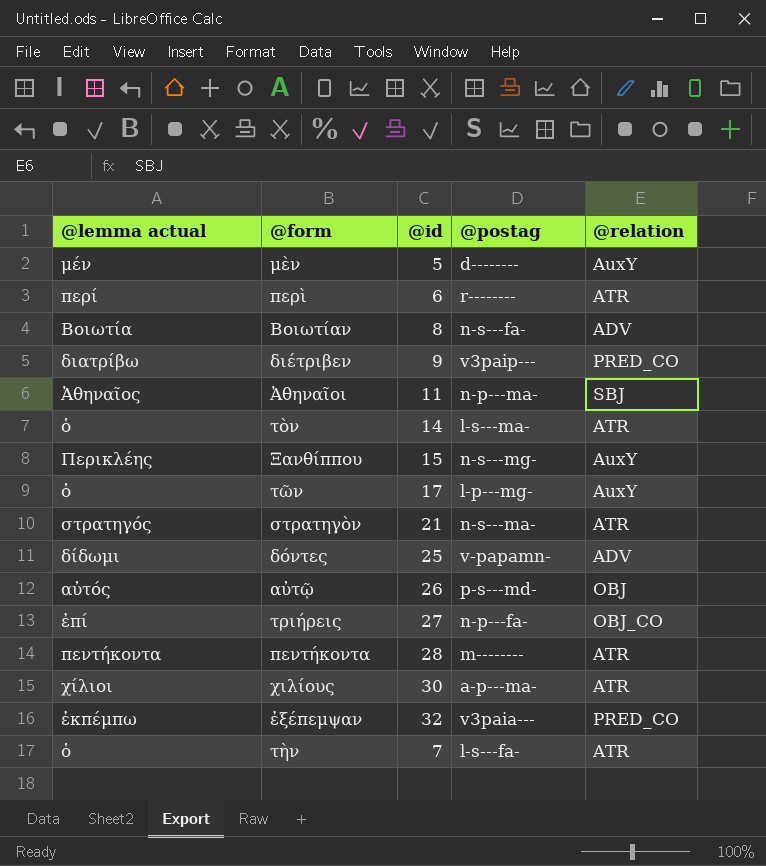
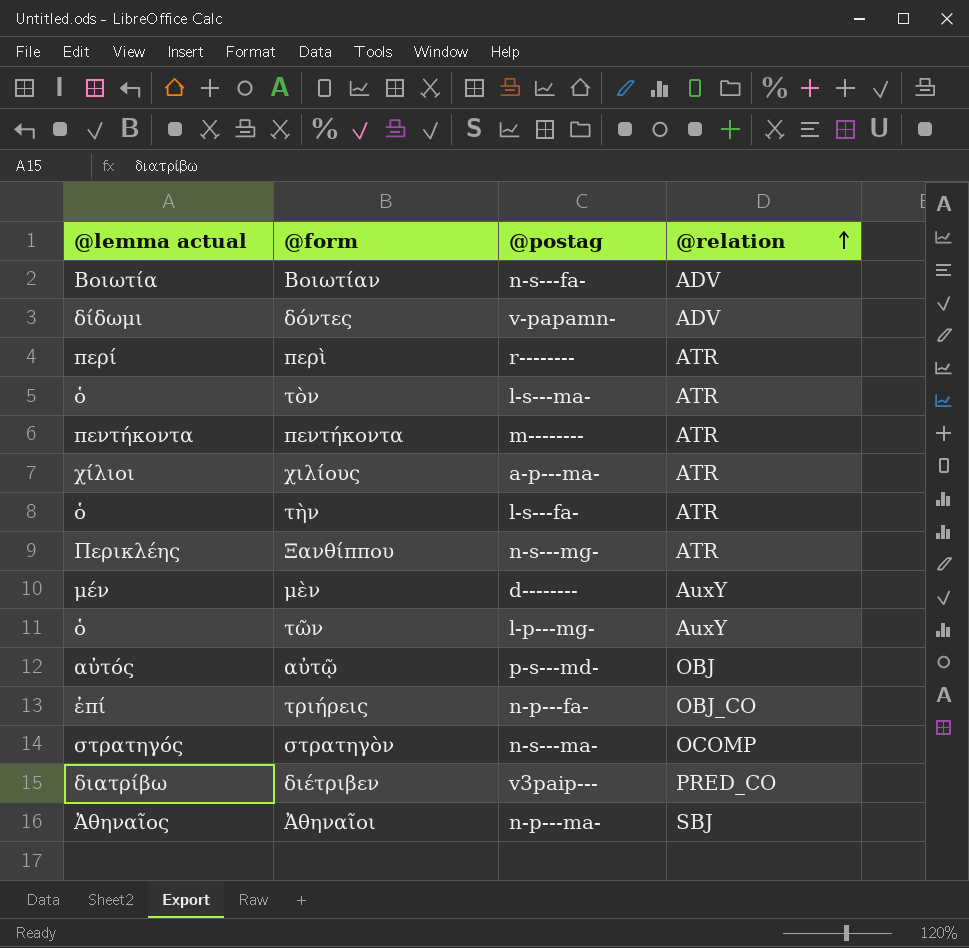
row order: none -> @relation ascending
column @id | position: 3 -> none
row ἐξέπεμψαν: ἐκπέμπω | 32 | v3paia--- | PRED_CO -> none
Ξανθίππου | @relation: AuxY -> ATR
στρατηγὸν | @relation: ATR -> OCOMP

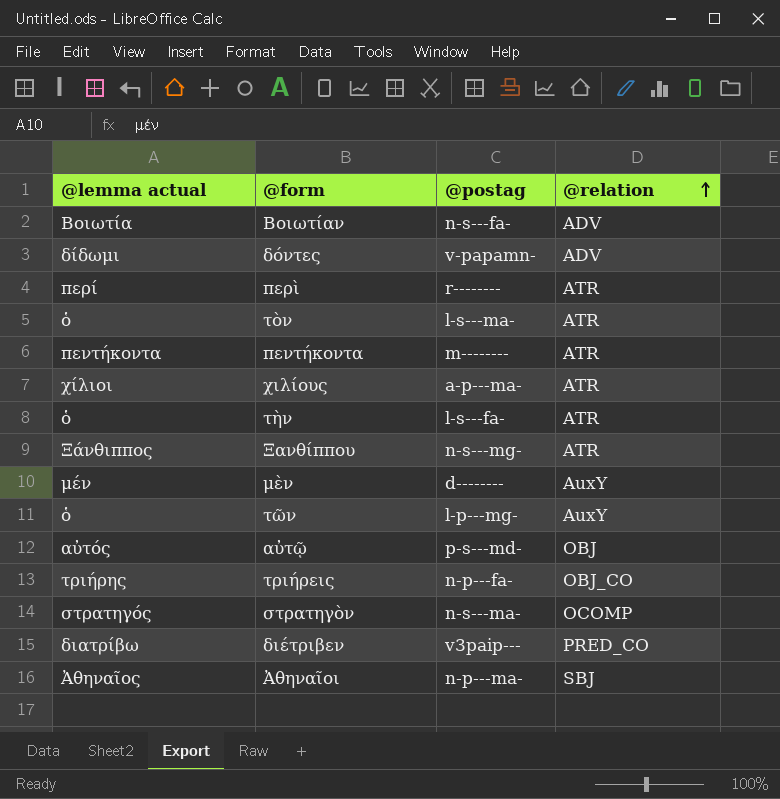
Ξανθίππου | @lemma actual: Περικλέης -> Ξάνθιππος
τριήρεις | @lemma actual: ἐπί -> τριήρης

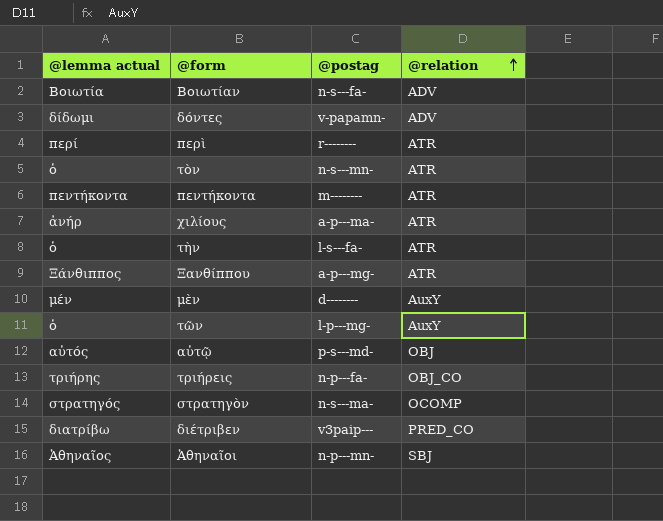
τὸν | @postag: l-s---ma- -> n-s---mn-
χιλίους | @lemma actual: χίλιοι -> ἀνήρ
Ξανθίππου | @postag: n-s---mg- -> a-p---mg-
Ἀθηναῖοι | @postag: n-p---ma- -> n-p---mn-

